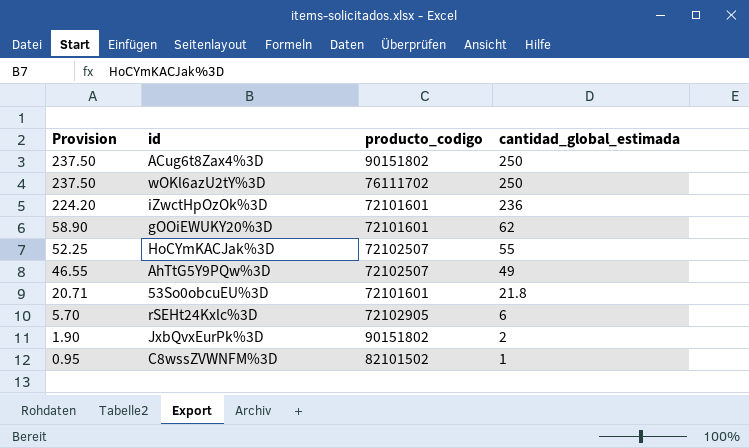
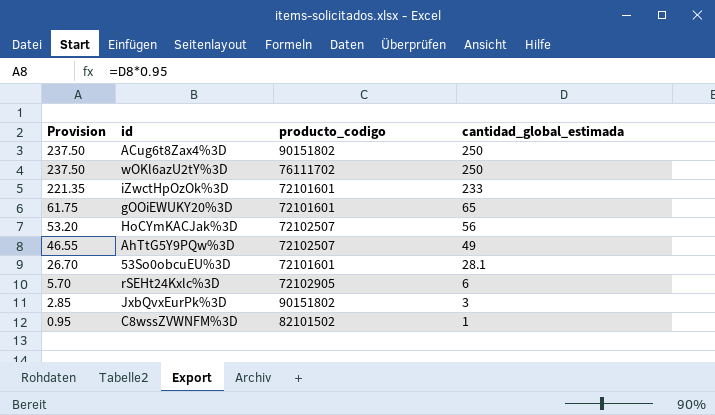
iZwctHpOzOk%3D | Provision: 224.20 -> 221.35
iZwctHpOzOk%3D | cantidad_global_estimada: 236 -> 233
gOOiEWUKY20%3D | Provision: 58.90 -> 61.75
gOOiEWUKY20%3D | cantidad_global_estimada: 62 -> 65
HoCYmKACJak%3D | Provision: 52.25 -> 53.20
HoCYmKACJak%3D | cantidad_global_estimada: 55 -> 56
53So0obcuEU%3D | Provision: 20.71 -> 26.70
53So0obcuEU%3D | cantidad_global_estimada: 21.8 -> 28.1
JxbQvxEurPk%3D | Provision: 1.90 -> 2.85
JxbQvxEurPk%3D | cantidad_global_estimada: 2 -> 3

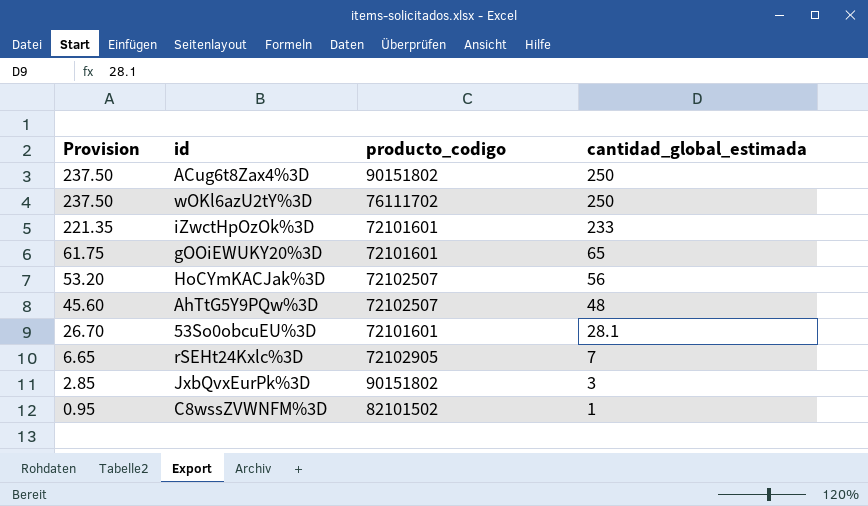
AhTtG5Y9PQw%3D | Provision: 46.55 -> 45.60
AhTtG5Y9PQw%3D | cantidad_global_estimada: 49 -> 48
rSEHt24Kxlc%3D | Provision: 5.70 -> 6.65
rSEHt24Kxlc%3D | cantidad_global_estimada: 6 -> 7

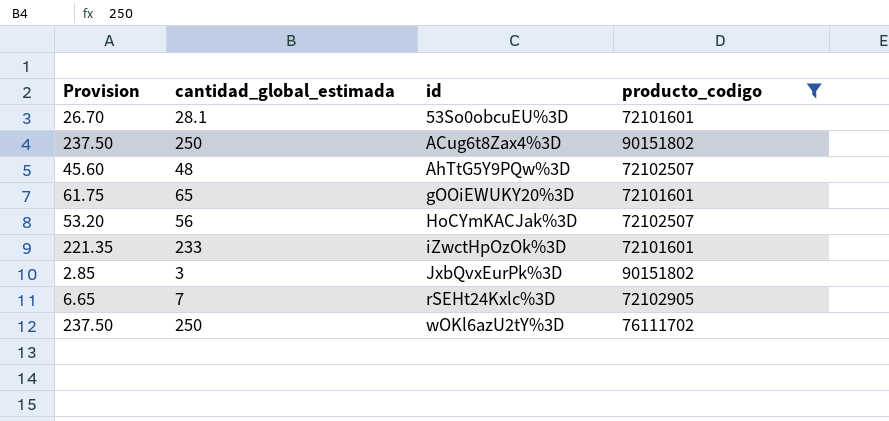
filter: none -> producto_codigo != 82101502
row order: Provision descending -> id ascending
column cantidad_global_estimada | position: 4 -> 2

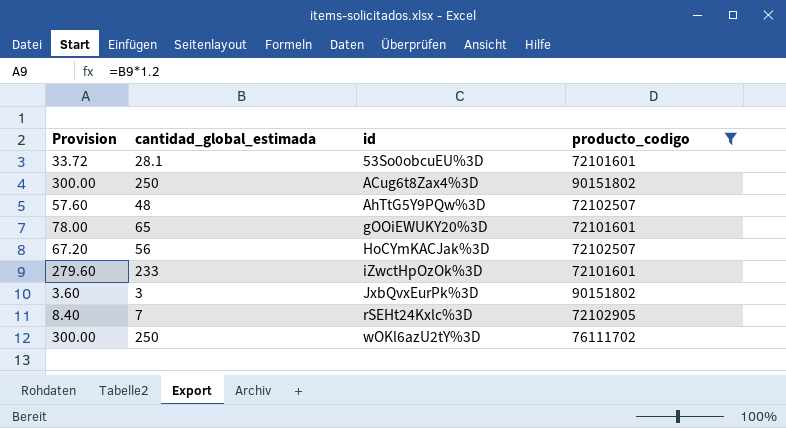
column Provision | formula: [cantidad_global_estimada] * 0.95 -> [cantidad_global_estimada] * 1.2

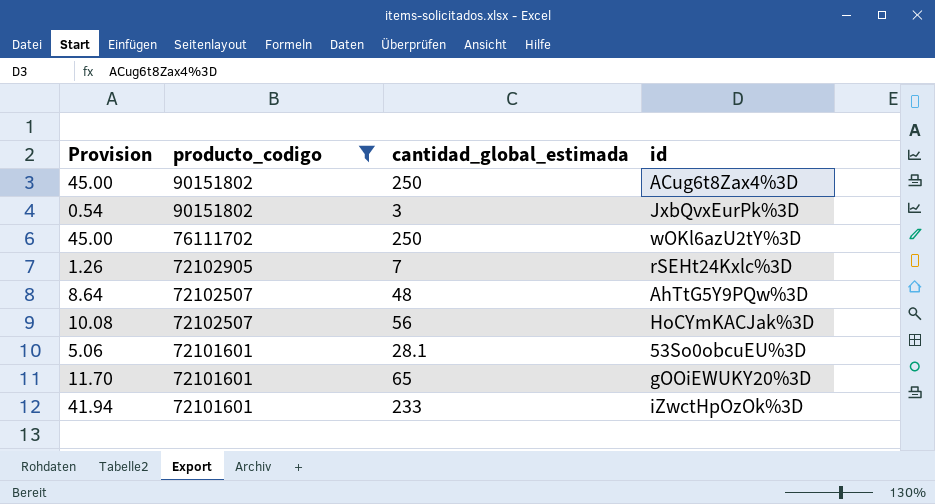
row order: id ascending -> producto_codigo descending
column Provision | formula: [cantidad_global_estimada] * 1.2 -> [cantidad_global_estimada] * 0.18
column producto_codigo | position: 4 -> 2

